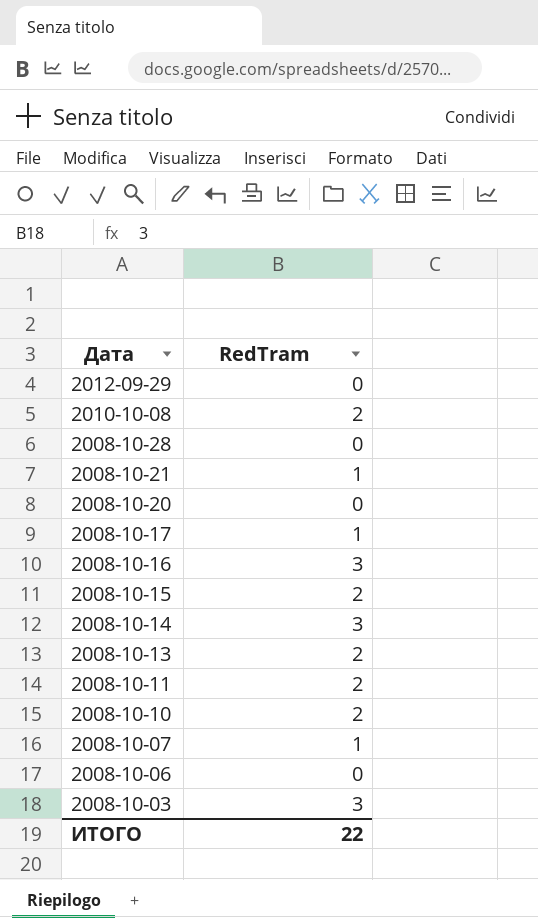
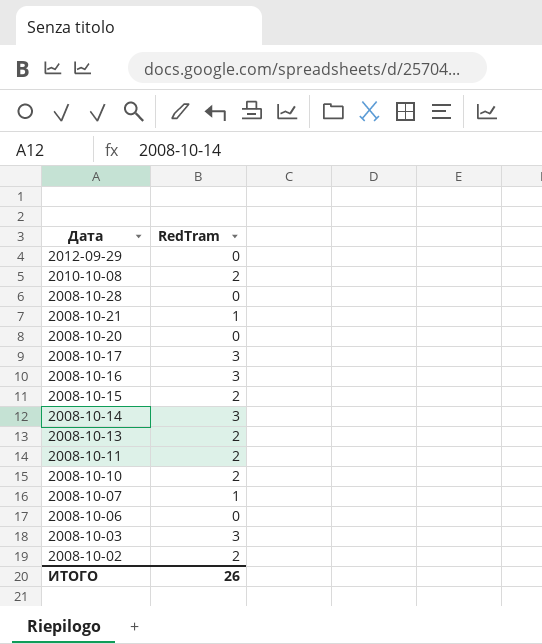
2008-10-17 | RedTram: 1 -> 3
row 2008-10-02: none -> 2
ИТОГО | RedTram: 22 -> 26

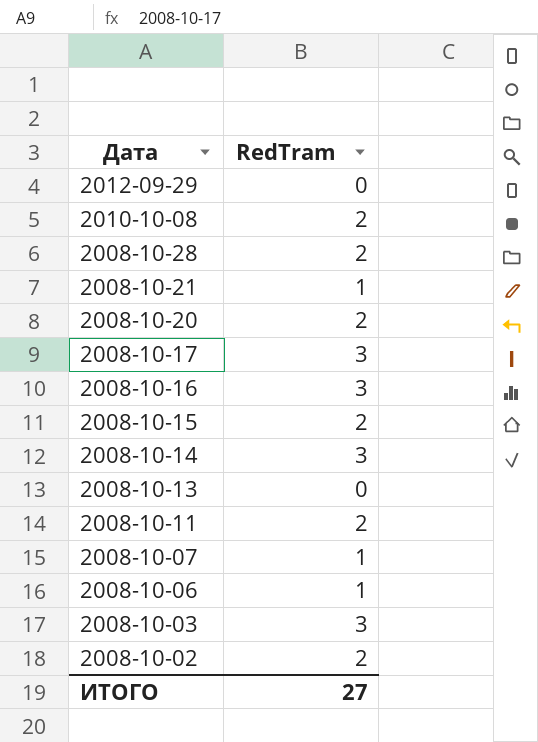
row 2008-10-10: 2 -> none
2008-10-28 | RedTram: 0 -> 2
2008-10-20 | RedTram: 0 -> 2
2008-10-13 | RedTram: 2 -> 0
2008-10-06 | RedTram: 0 -> 1
ИТОГО | RedTram: 26 -> 27

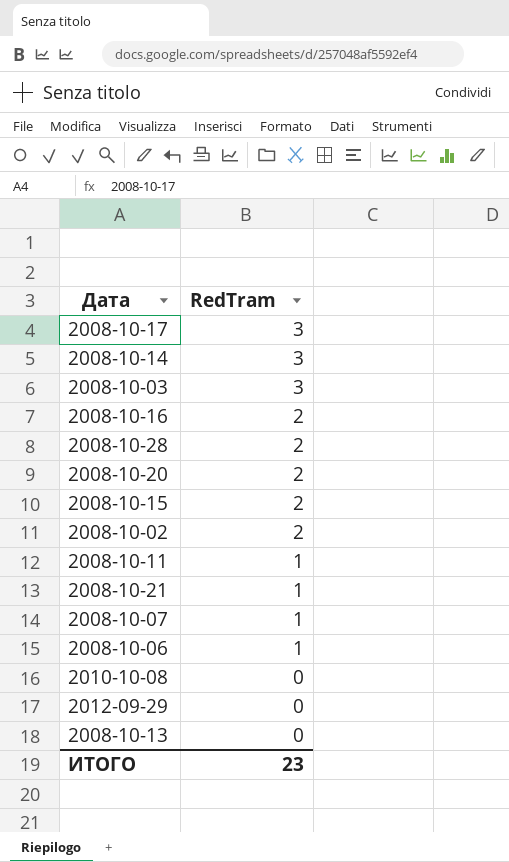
row order: Дата descending -> RedTram descending
2008-10-16 | RedTram: 3 -> 2
2008-10-11 | RedTram: 2 -> 1
2010-10-08 | RedTram: 2 -> 0
ИТОГО | RedTram: 27 -> 23

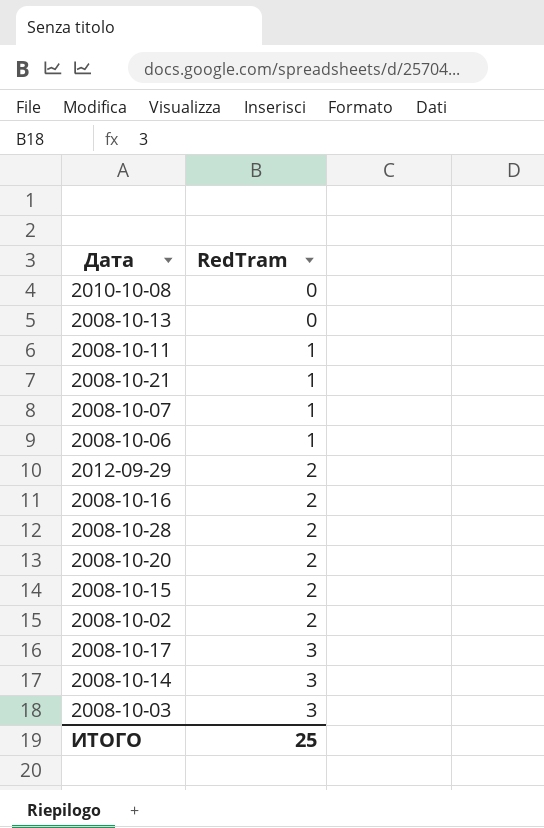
row order: RedTram descending -> RedTram ascending
2012-09-29 | RedTram: 0 -> 2
ИТОГО | RedTram: 23 -> 25

